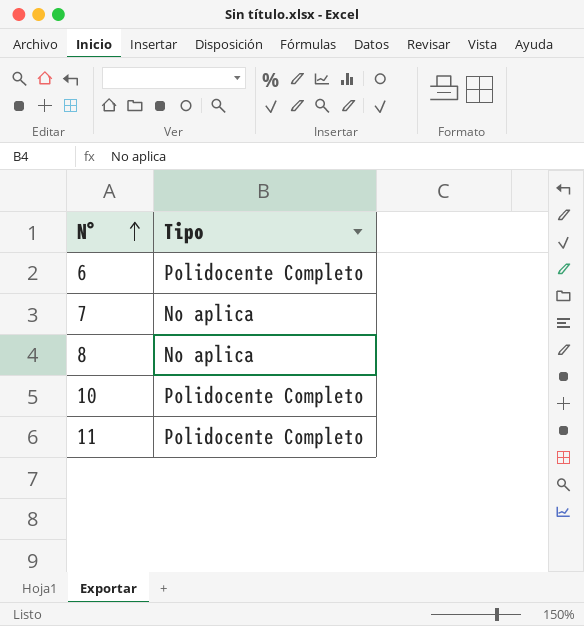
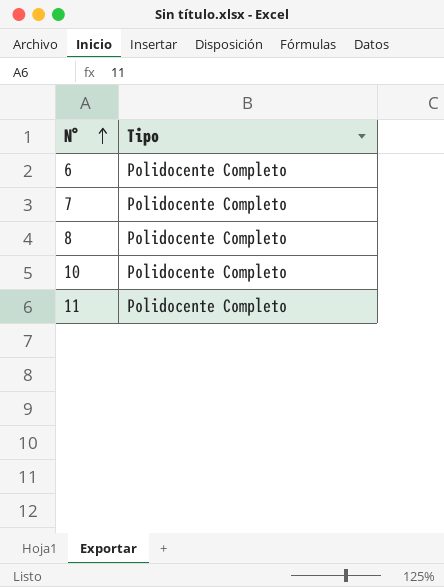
7 | Tipo: No aplica -> Polidocente Completo
8 | Tipo: No aplica -> Polidocente Completo

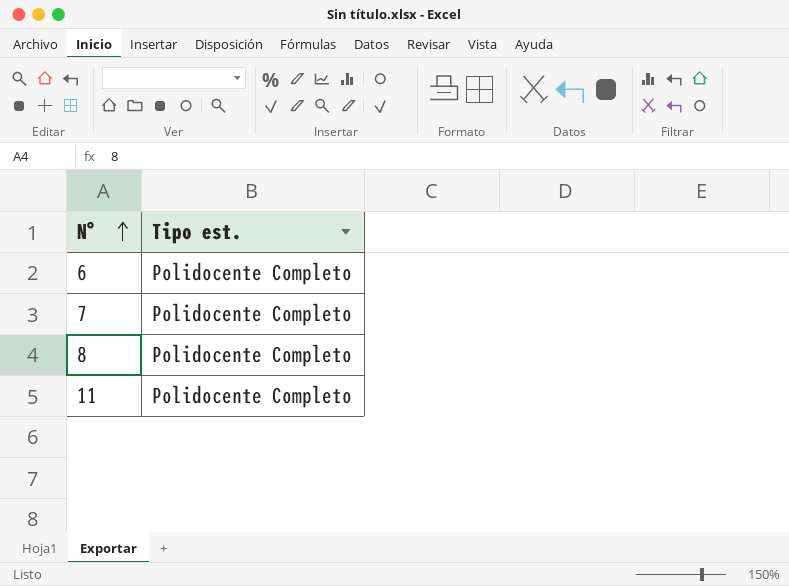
column name: Tipo -> Tipo est.
row 10: Polidocente Completo -> none

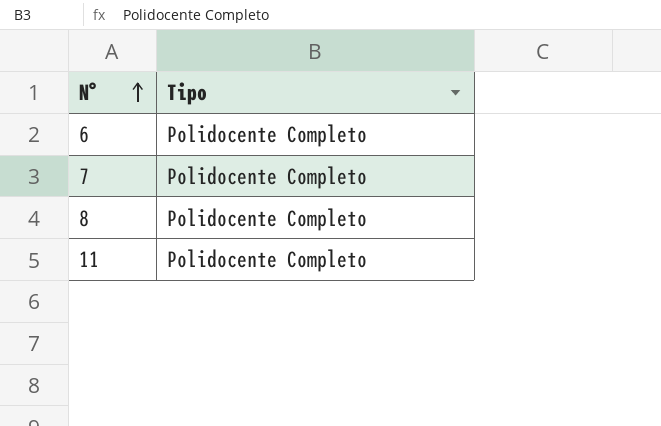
column name: Tipo est. -> Tipo

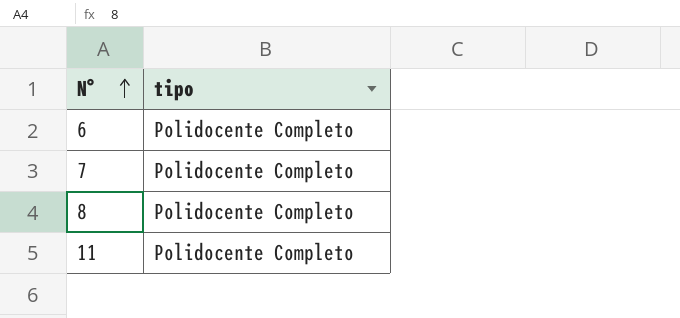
column name: Tipo -> tipo

